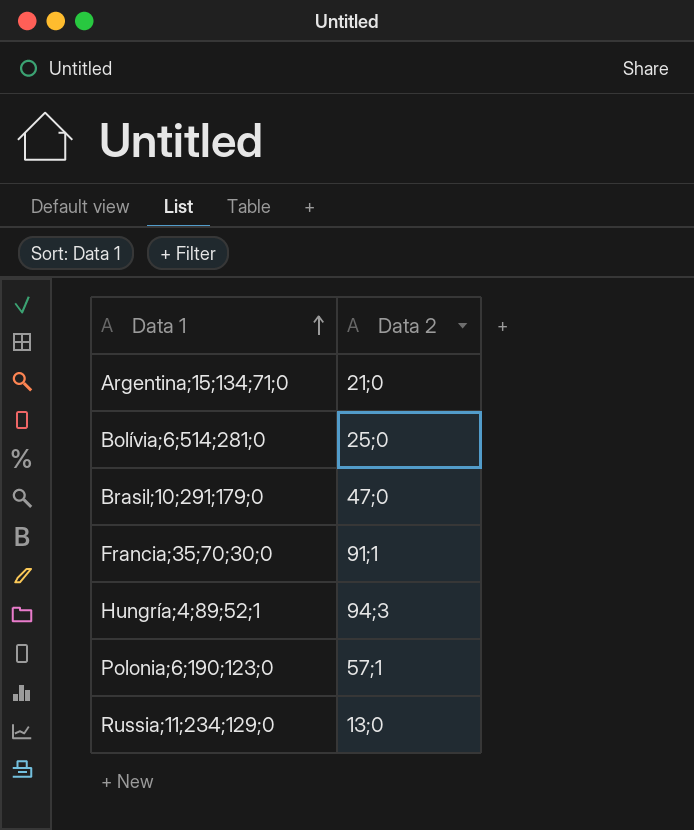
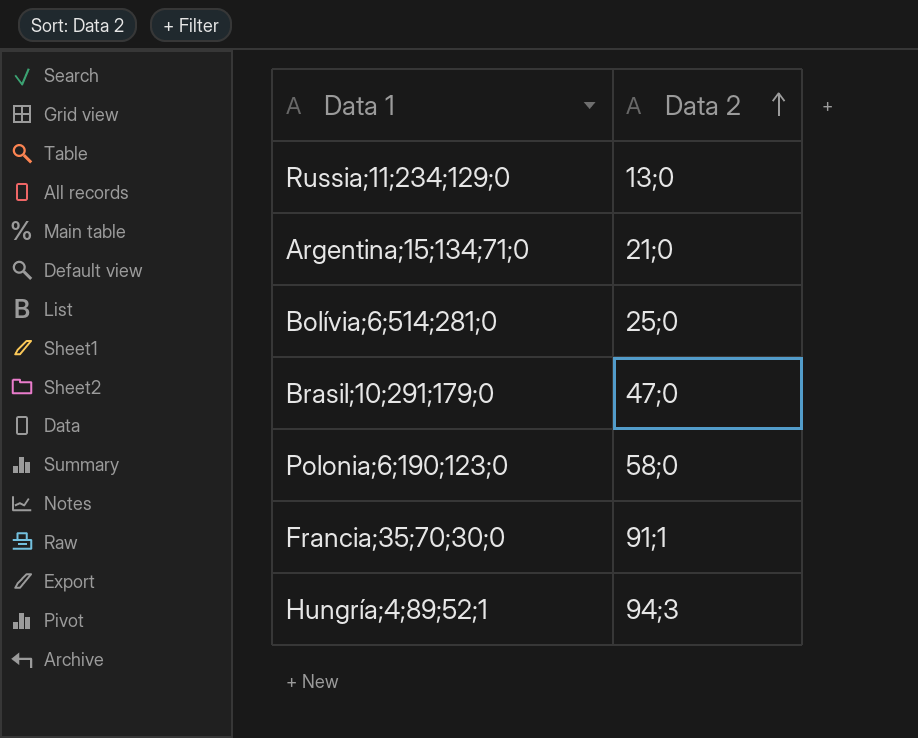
row order: Data 1 ascending -> Data 2 ascending
Polonia;6;190;123;0 | Data 2: 57;1 -> 58;0

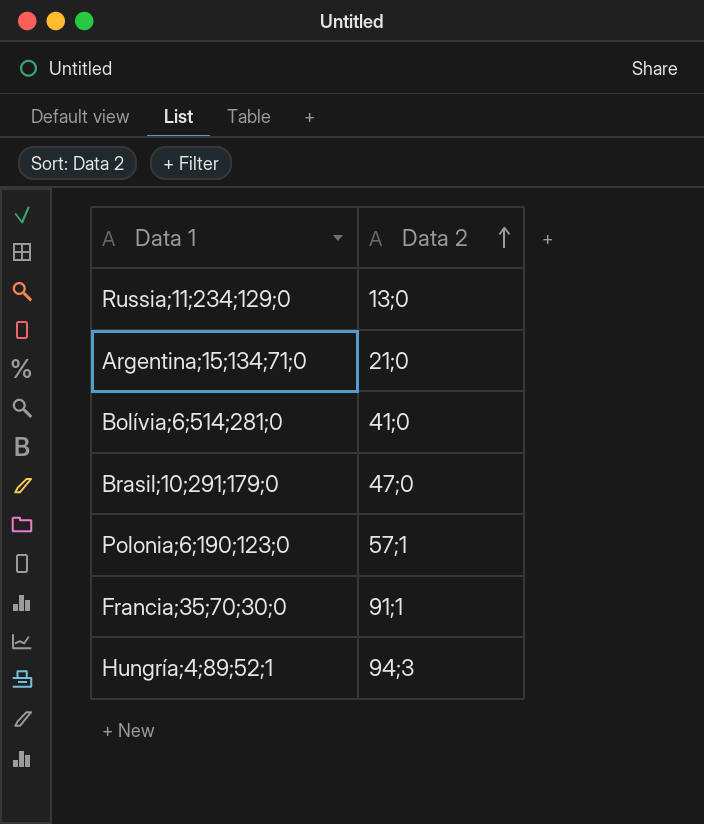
Bolívia;6;514;281;0 | Data 2: 25;0 -> 41;0
Polonia;6;190;123;0 | Data 2: 58;0 -> 57;1

